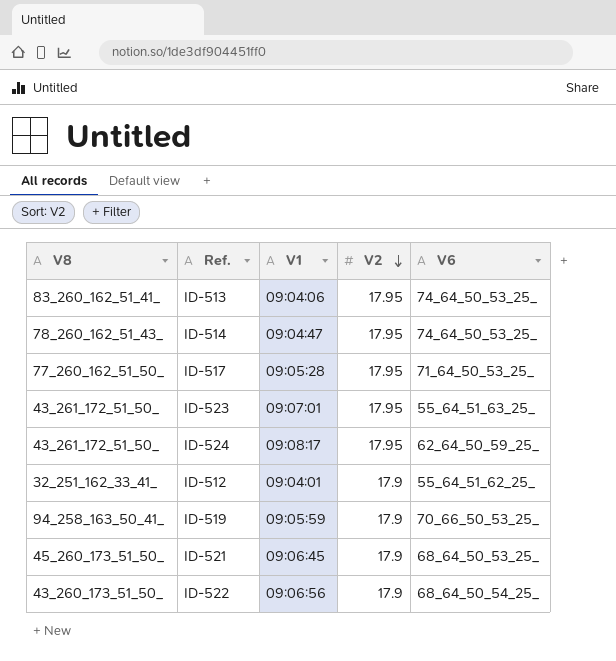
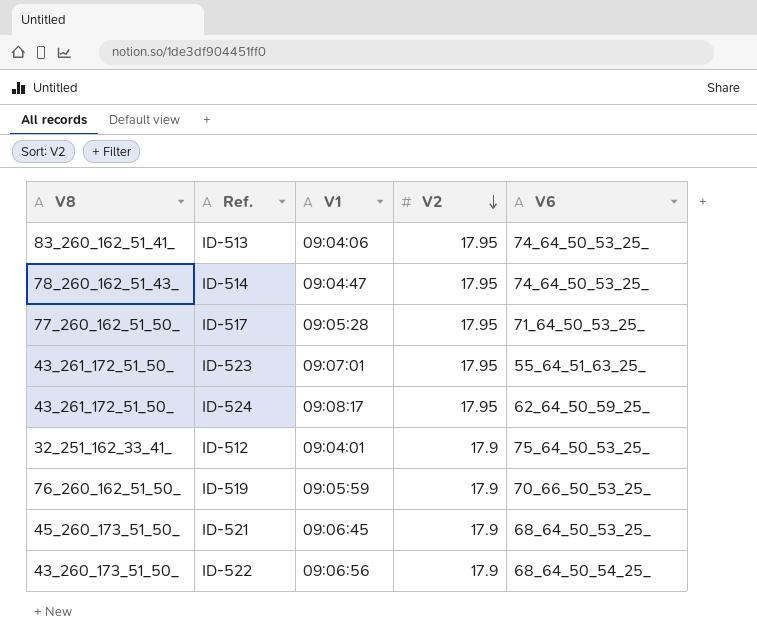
ID-512 | V6: 55_64_51_62_25_ -> 75_64_50_53_25_
ID-519 | V8: 94_258_163_50_41_ -> 76_260_162_51_50_

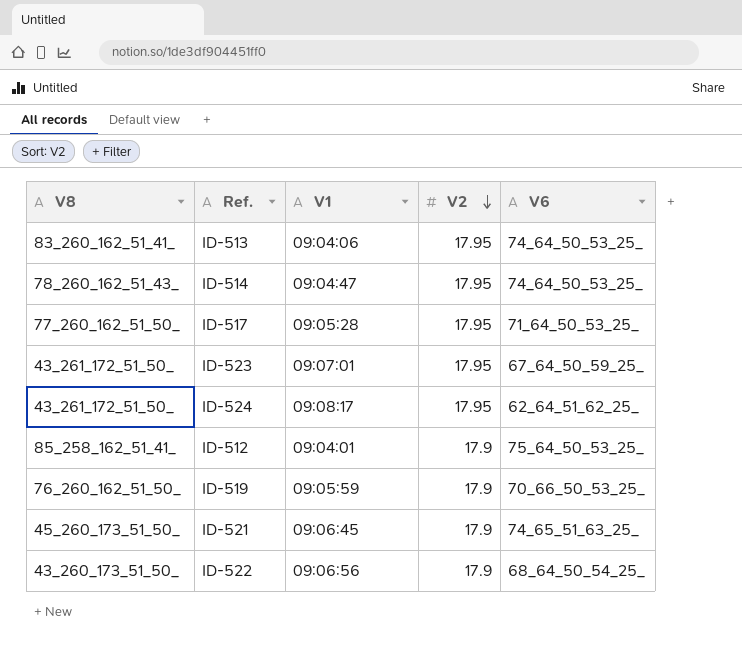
ID-523 | V6: 55_64_51_63_25_ -> 67_64_50_59_25_
ID-524 | V6: 62_64_50_59_25_ -> 62_64_51_62_25_
ID-512 | V8: 32_251_162_33_41_ -> 85_258_162_51_41_
ID-521 | V6: 68_64_50_53_25_ -> 74_65_51_63_25_

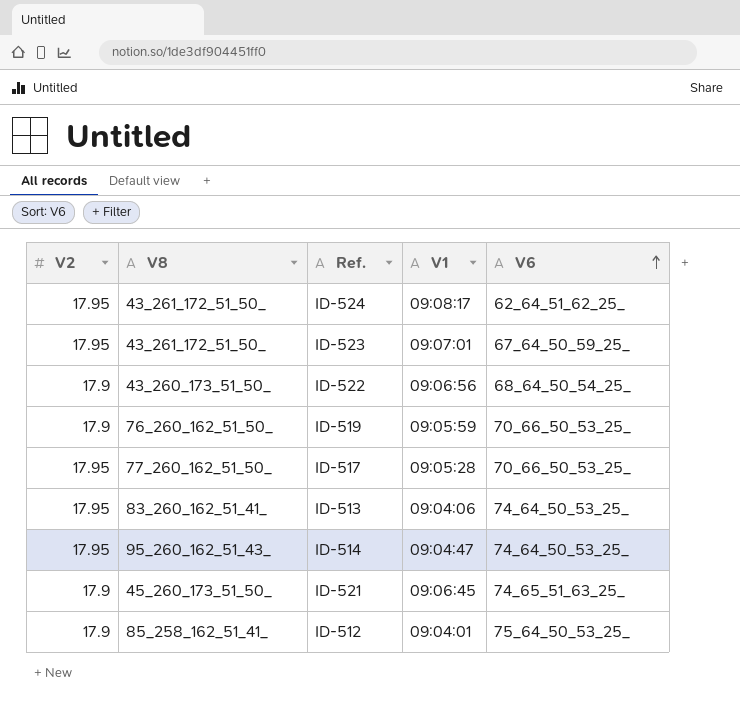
row order: V2 descending -> V6 ascending
column V2 | position: 4 -> 1
ID-517 | V6: 71_64_50_53_25_ -> 70_66_50_53_25_
ID-514 | V8: 78_260_162_51_43_ -> 95_260_162_51_43_

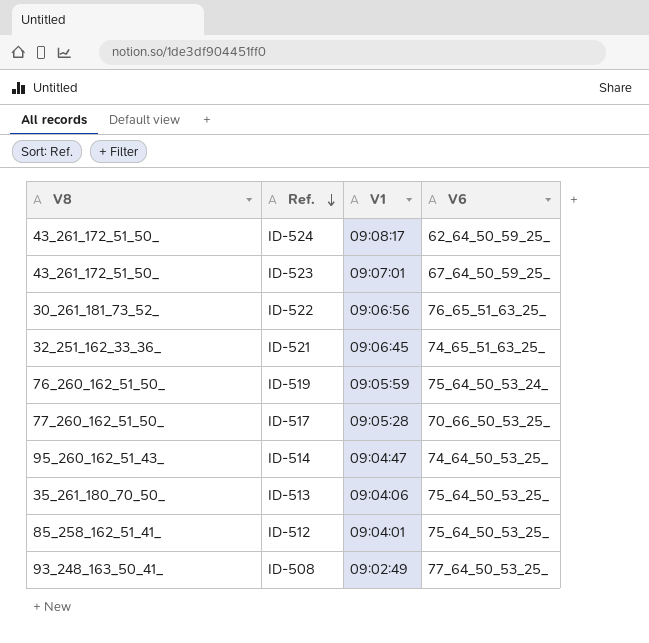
row order: V6 ascending -> Ref. descending
column V2 | position: 1 -> none
ID-524 | V6: 62_64_51_62_25_ -> 62_64_50_59_25_
ID-522 | V8: 43_260_173_51_50_ -> 30_261_181_73_52_
ID-522 | V6: 68_64_50_54_25_ -> 76_65_51_63_25_
ID-521 | V8: 45_260_173_51_50_ -> 32_251_162_33_36_
ID-519 | V6: 70_66_50_53_25_ -> 75_64_50_53_24_
ID-513 | V8: 83_260_162_51_41_ -> 35_261_180_70_50_
ID-513 | V6: 74_64_50_53_25_ -> 75_64_50_53_25_
row ID-508: none -> 93_248_163_50_41_ | 09:02:49 | 77_64_50_53_25_

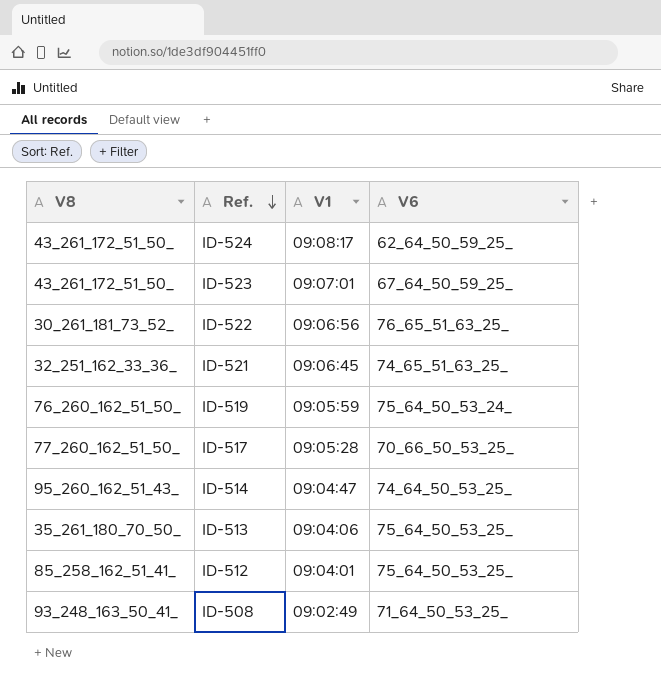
ID-508 | V6: 77_64_50_53_25_ -> 71_64_50_53_25_

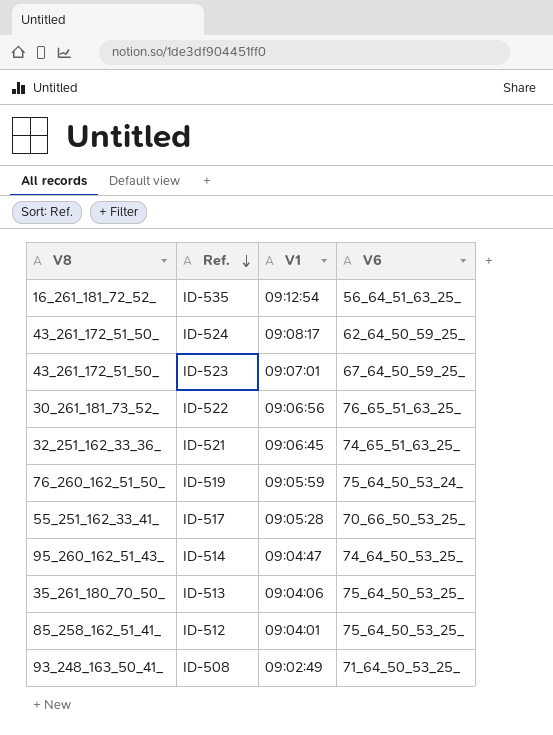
row ID-535: none -> 16_261_181_72_52_ | 09:12:54 | 56_64_51_63_25_
ID-517 | V8: 77_260_162_51_50_ -> 55_251_162_33_41_

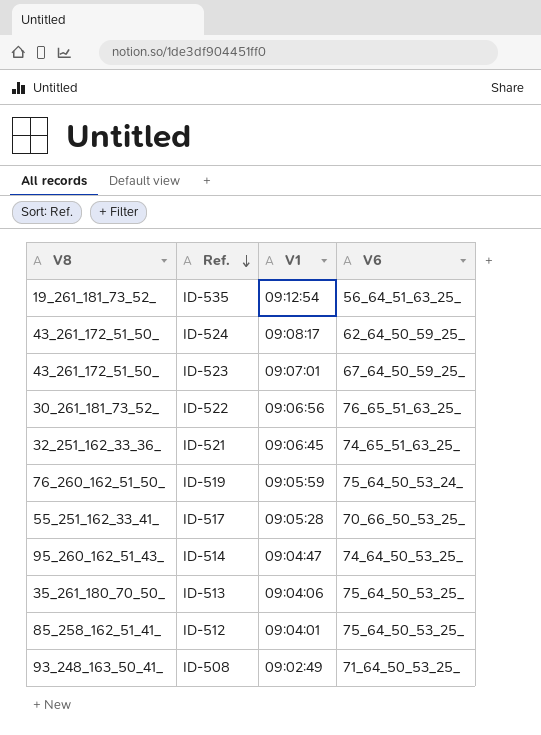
ID-535 | V8: 16_261_181_72_52_ -> 19_261_181_73_52_

